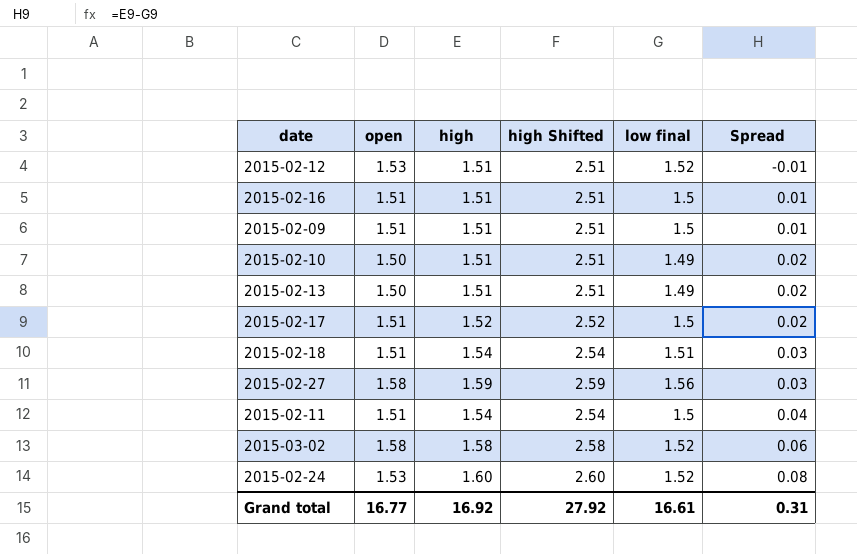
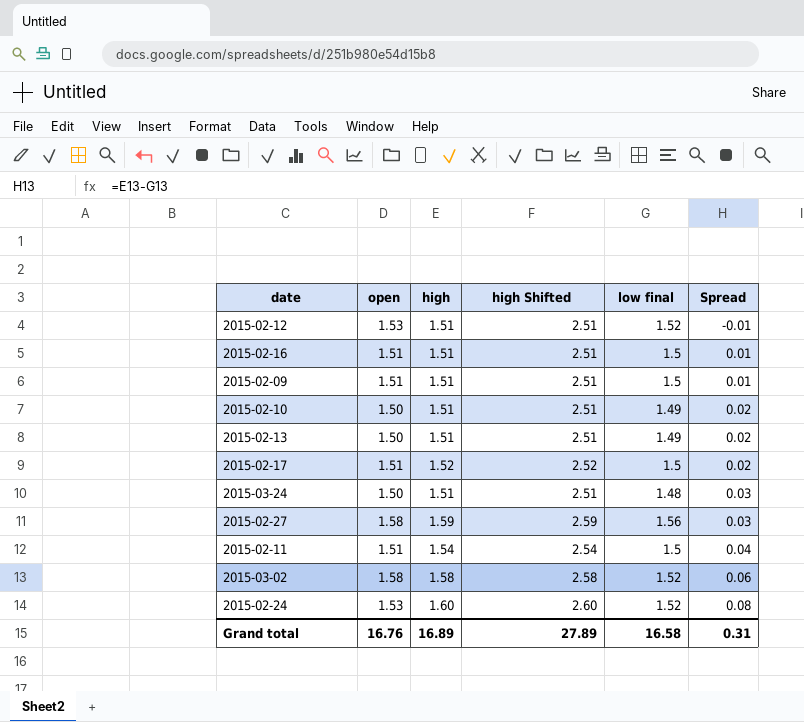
row 2015-02-18: 1.51 | 1.54 | 2.54 | 1.51 | 0.03 -> none
row 2015-03-24: none -> 1.50 | 1.51 | 2.51 | 1.48 | 0.03
Grand total | open: 16.77 -> 16.76
Grand total | high: 16.92 -> 16.89
Grand total | high Shifted: 27.92 -> 27.89
Grand total | low final: 16.61 -> 16.58

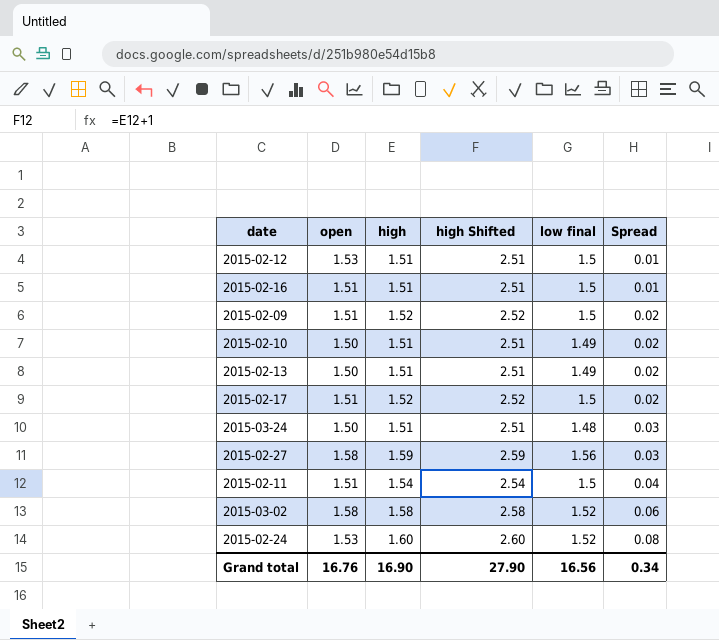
2015-02-12 | low final: 1.52 -> 1.5
2015-02-12 | Spread: -0.01 -> 0.01
2015-02-09 | high: 1.51 -> 1.52
2015-02-09 | high Shifted: 2.51 -> 2.52
2015-02-09 | Spread: 0.01 -> 0.02
Grand total | high: 16.89 -> 16.90
Grand total | high Shifted: 27.89 -> 27.90
Grand total | low final: 16.58 -> 16.56
Grand total | Spread: 0.31 -> 0.34

